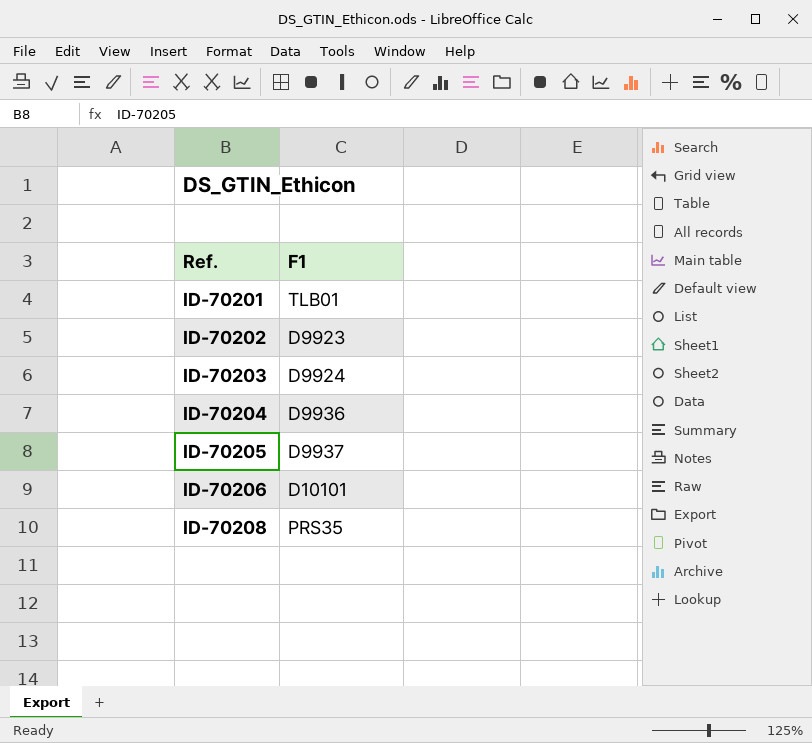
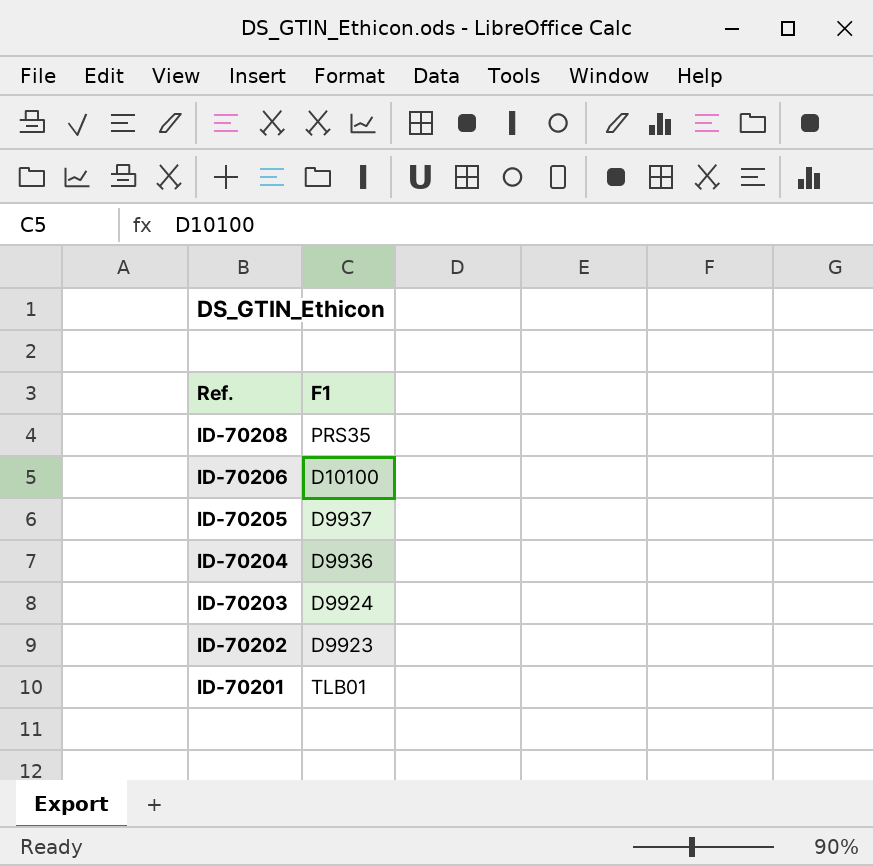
row order: Ref. ascending -> Ref. descending
ID-70206 | F1: D10101 -> D10100

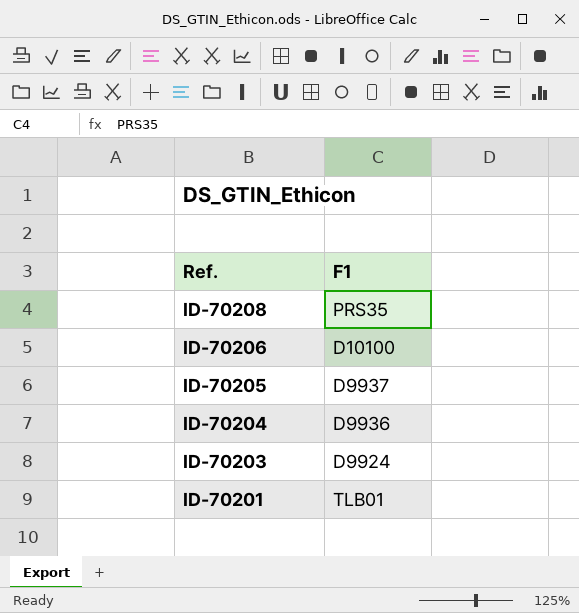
row ID-70202: D9923 -> none

